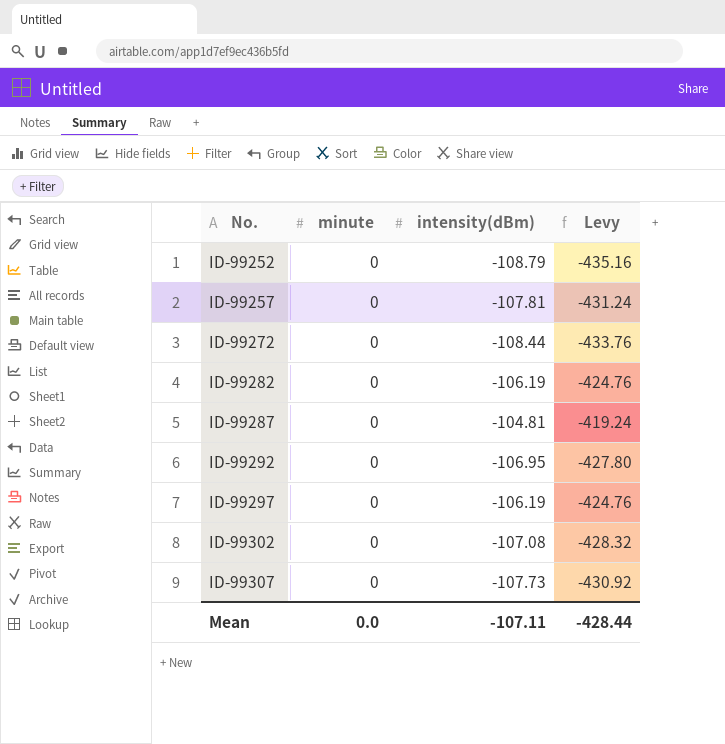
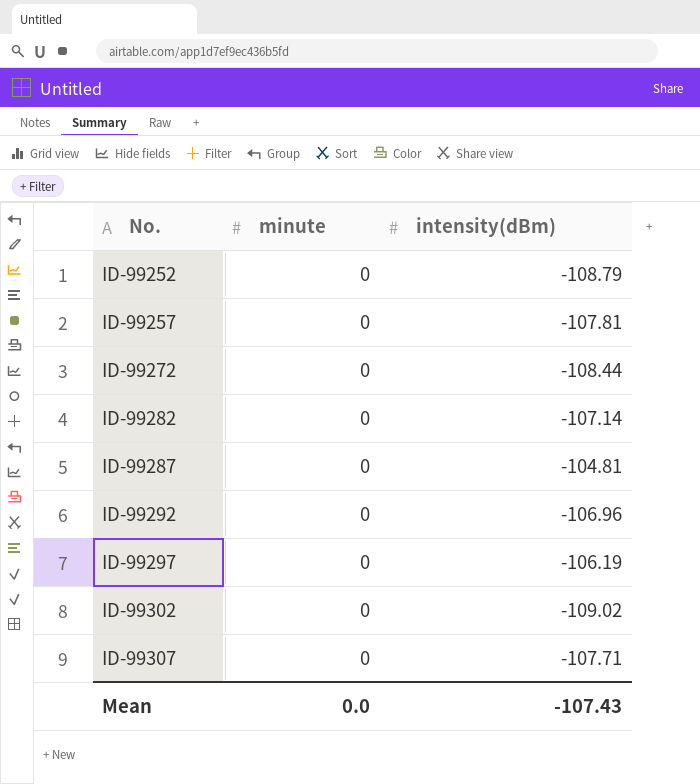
column Levy | formula: [intensity(dBm)] * 4 -> none
ID-99282 | intensity(dBm): -106.19 -> -107.14
ID-99292 | intensity(dBm): -106.95 -> -106.96
ID-99302 | intensity(dBm): -107.08 -> -109.02
ID-99307 | intensity(dBm): -107.73 -> -107.71
Mean | intensity(dBm): -107.11 -> -107.43

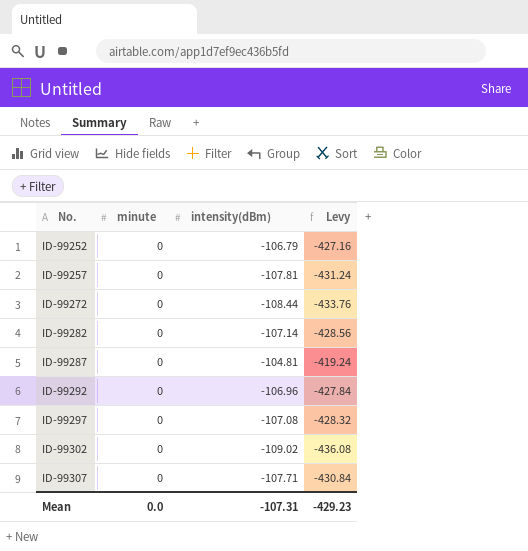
column Levy | formula: none -> [intensity(dBm)] * 4
ID-99252 | intensity(dBm): -108.79 -> -106.79
ID-99297 | intensity(dBm): -106.19 -> -107.08
Mean | intensity(dBm): -107.43 -> -107.31

